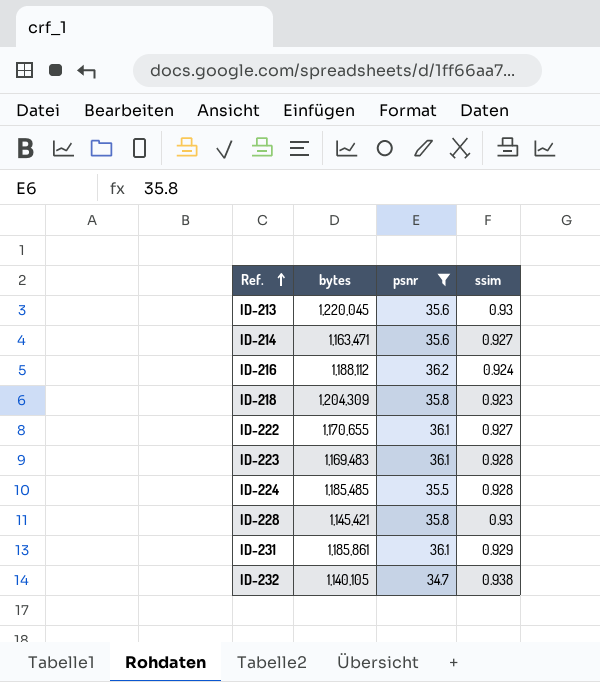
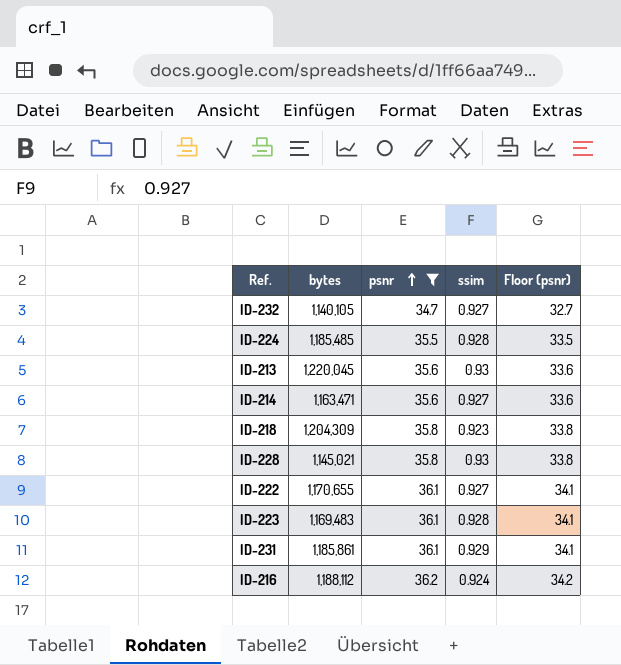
row order: Ref. ascending -> psnr ascending
column Floor (psnr) | formula: none -> [psnr] - 2
ID-232 | ssim: 0.938 -> 0.927
ID-228 | bytes: 1,145,421 -> 1,145,021

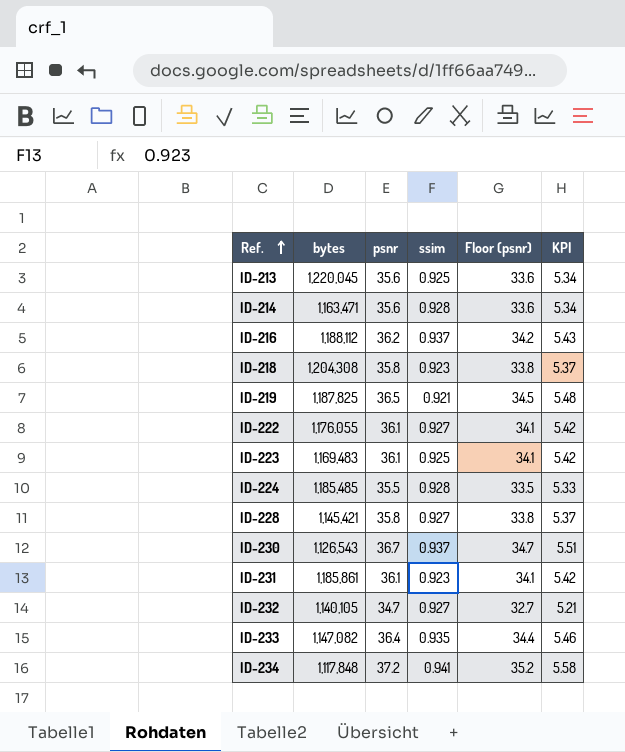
filter: psnr <= 36.2 -> none
row order: psnr ascending -> Ref. ascending
column KPI | formula: none -> [psnr] * 0.15
ID-213 | ssim: 0.93 -> 0.925
ID-214 | ssim: 0.927 -> 0.928
ID-216 | ssim: 0.924 -> 0.937
ID-218 | bytes: 1,204,309 -> 1,204,308
ID-222 | bytes: 1,170,655 -> 1,176,055
ID-223 | ssim: 0.928 -> 0.925
ID-228 | bytes: 1,145,021 -> 1,145,421
ID-228 | ssim: 0.93 -> 0.927
ID-231 | ssim: 0.929 -> 0.923

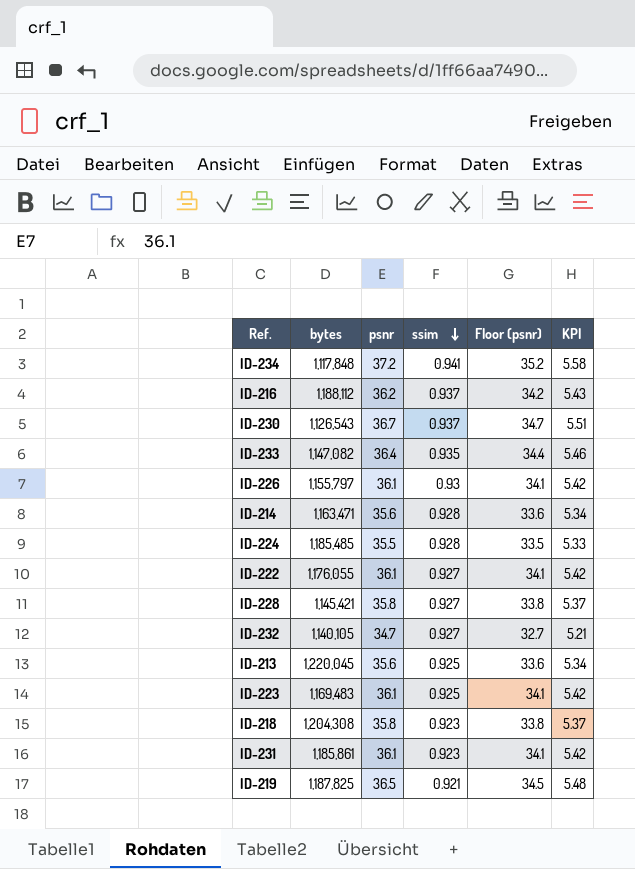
row order: Ref. ascending -> ssim descending
row ID-226: none -> 1,155,797 | 36.1 | 0.93 | 34.1 | 5.42

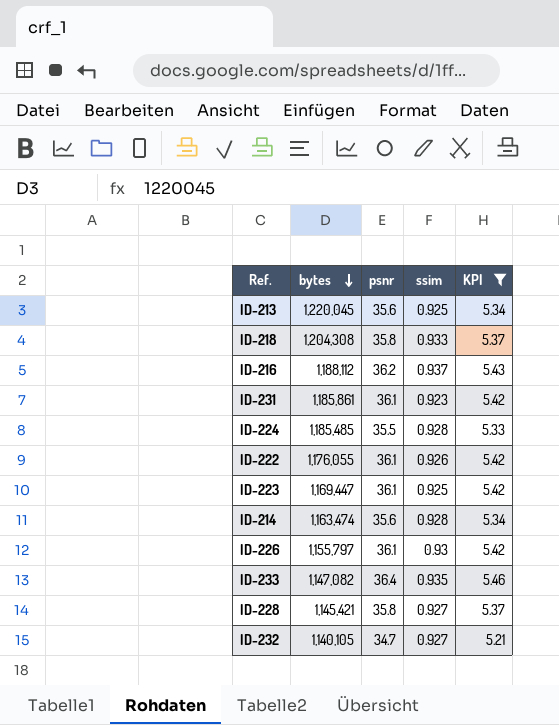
filter: none -> KPI <= 5.46
row order: ssim descending -> bytes descending
column Floor (psnr) | formula: [psnr] - 2 -> none
ID-218 | ssim: 0.923 -> 0.933
ID-222 | ssim: 0.927 -> 0.926
ID-223 | bytes: 1,169,483 -> 1,169,447
ID-214 | bytes: 1,163,471 -> 1,163,474

